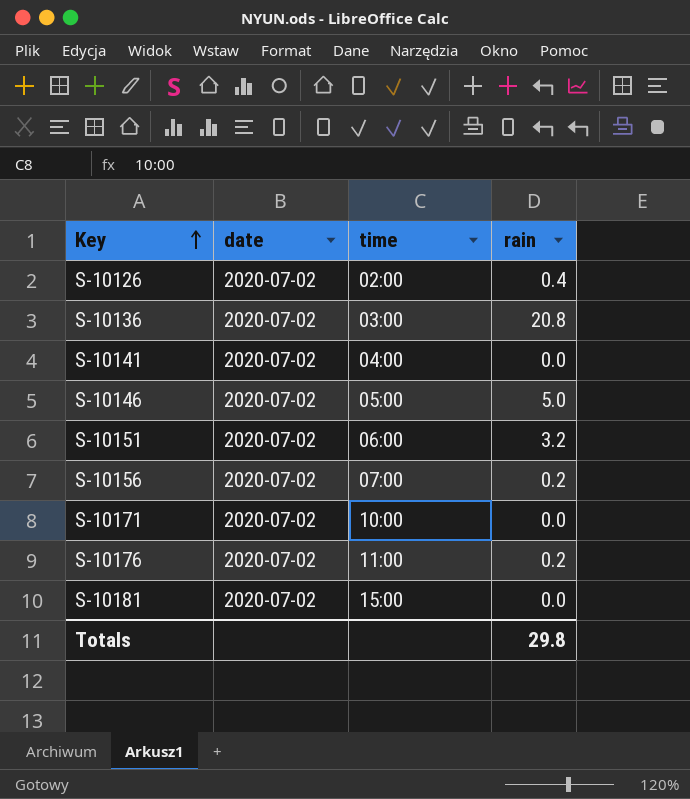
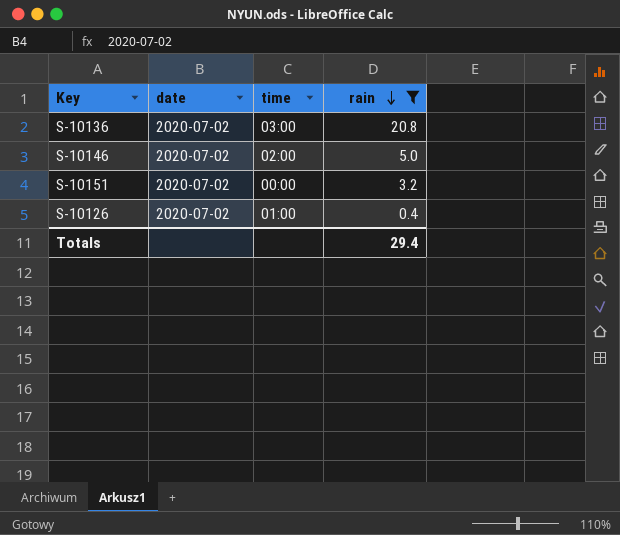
filter: none -> rain >= 0.4
row order: Key ascending -> rain descending
S-10146 | time: 05:00 -> 02:00
S-10151 | time: 06:00 -> 00:00
S-10126 | time: 02:00 -> 01:00
Totals | rain: 29.8 -> 29.4

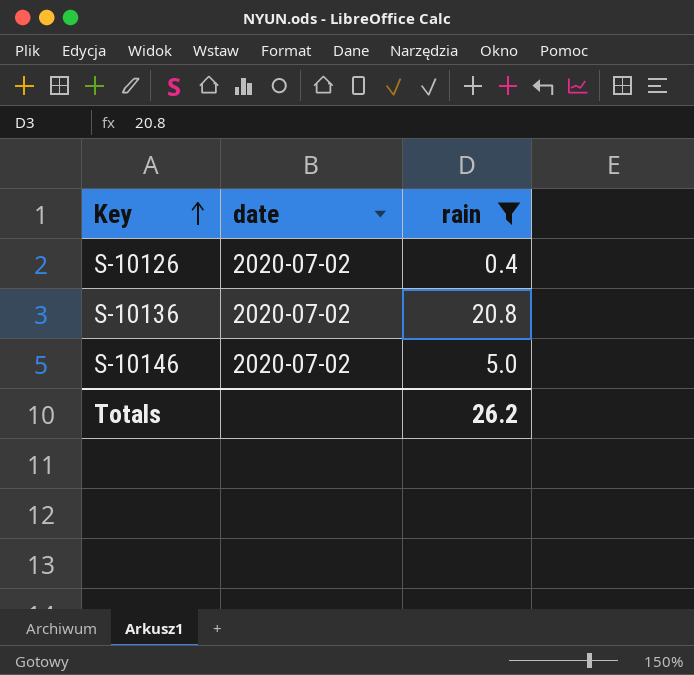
row order: rain descending -> Key ascending
column time | position: 3 -> none
row S-10151: 2020-07-02 | 00:00 | 3.2 -> none
Totals | rain: 29.4 -> 26.2

